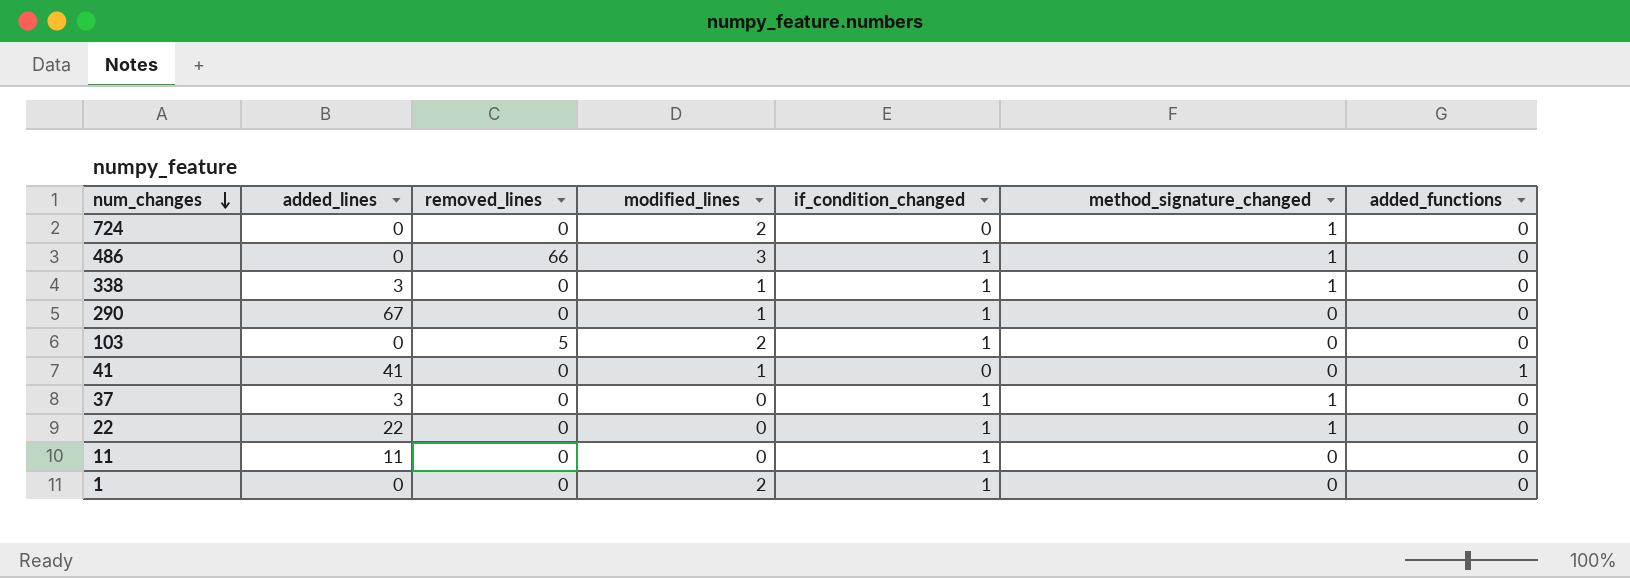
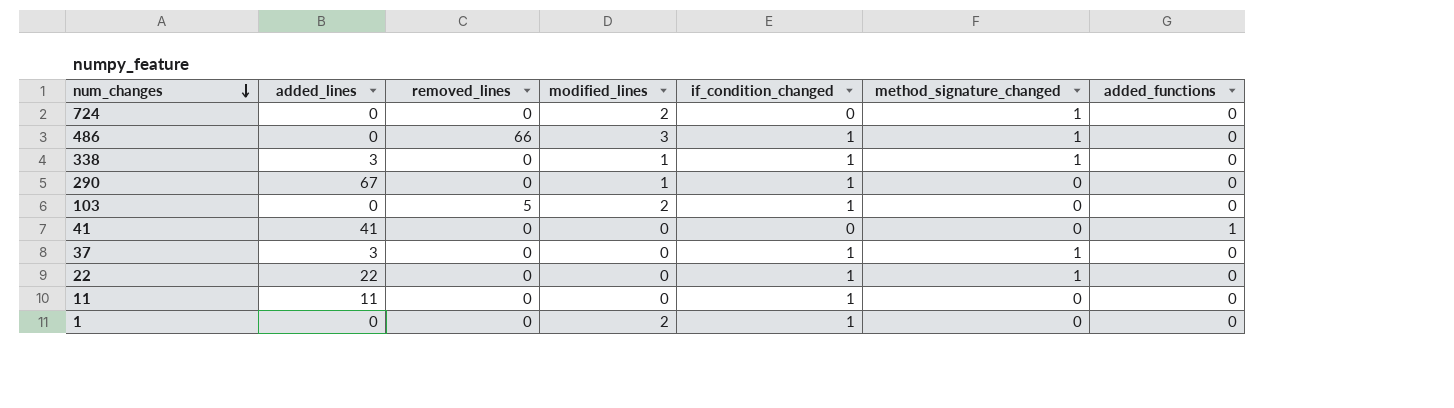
41 | modified_lines: 1 -> 0

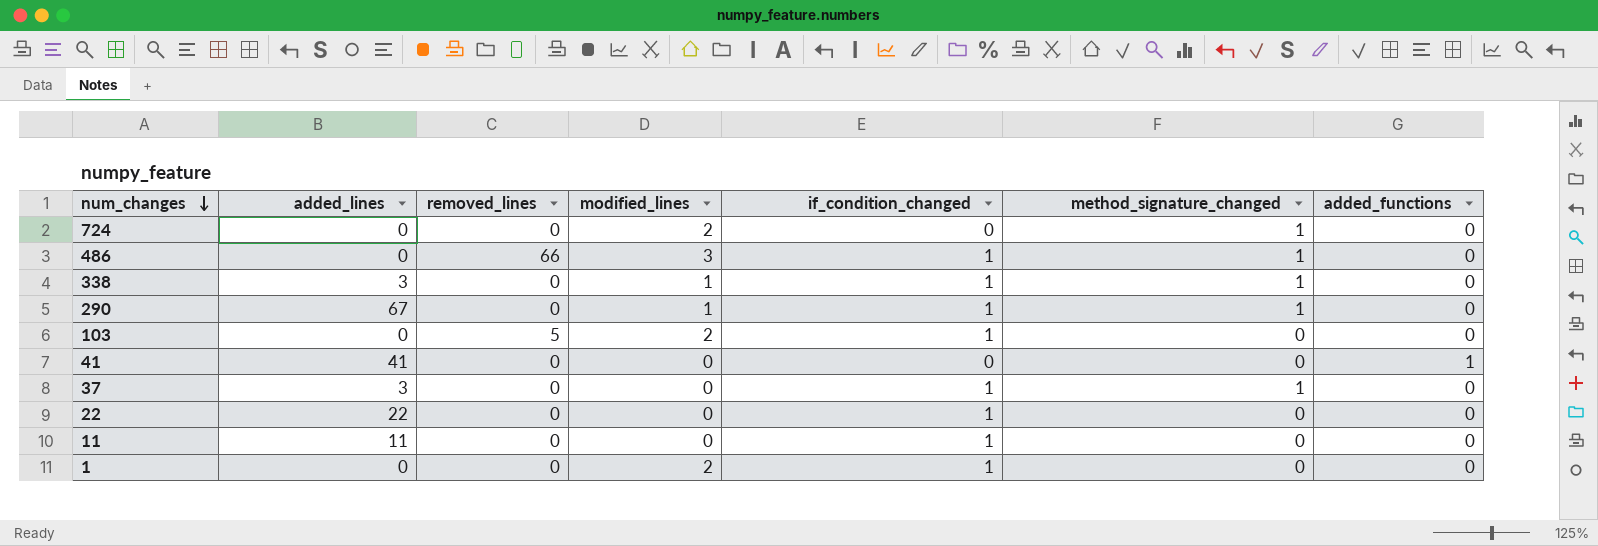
290 | method_signature_changed: 0 -> 1
22 | method_signature_changed: 1 -> 0

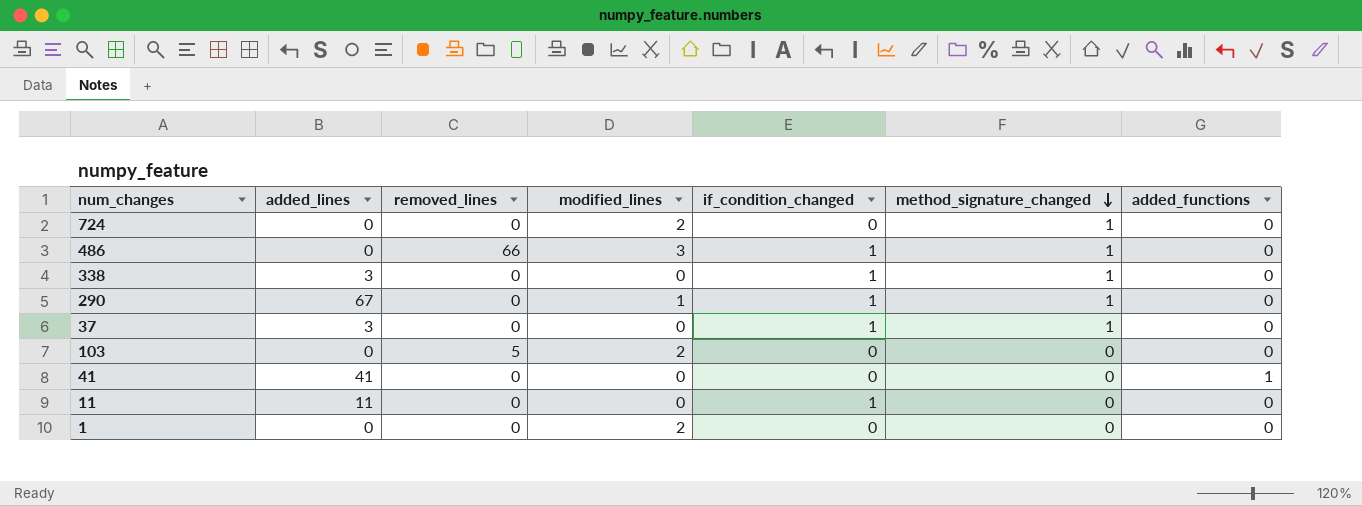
row order: num_changes descending -> method_signature_changed descending
row 22: 22 | 0 | 0 | 1 | 0 | 0 -> none
338 | modified_lines: 1 -> 0
103 | if_condition_changed: 1 -> 0
1 | if_condition_changed: 1 -> 0

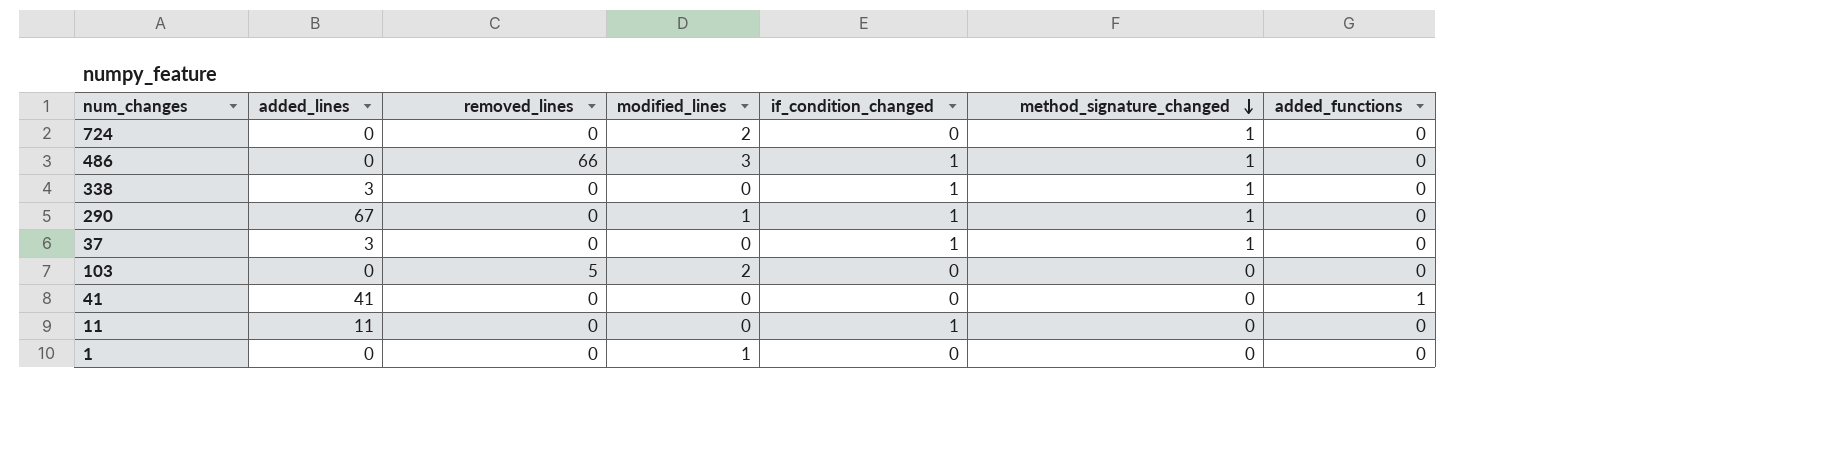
1 | modified_lines: 2 -> 1

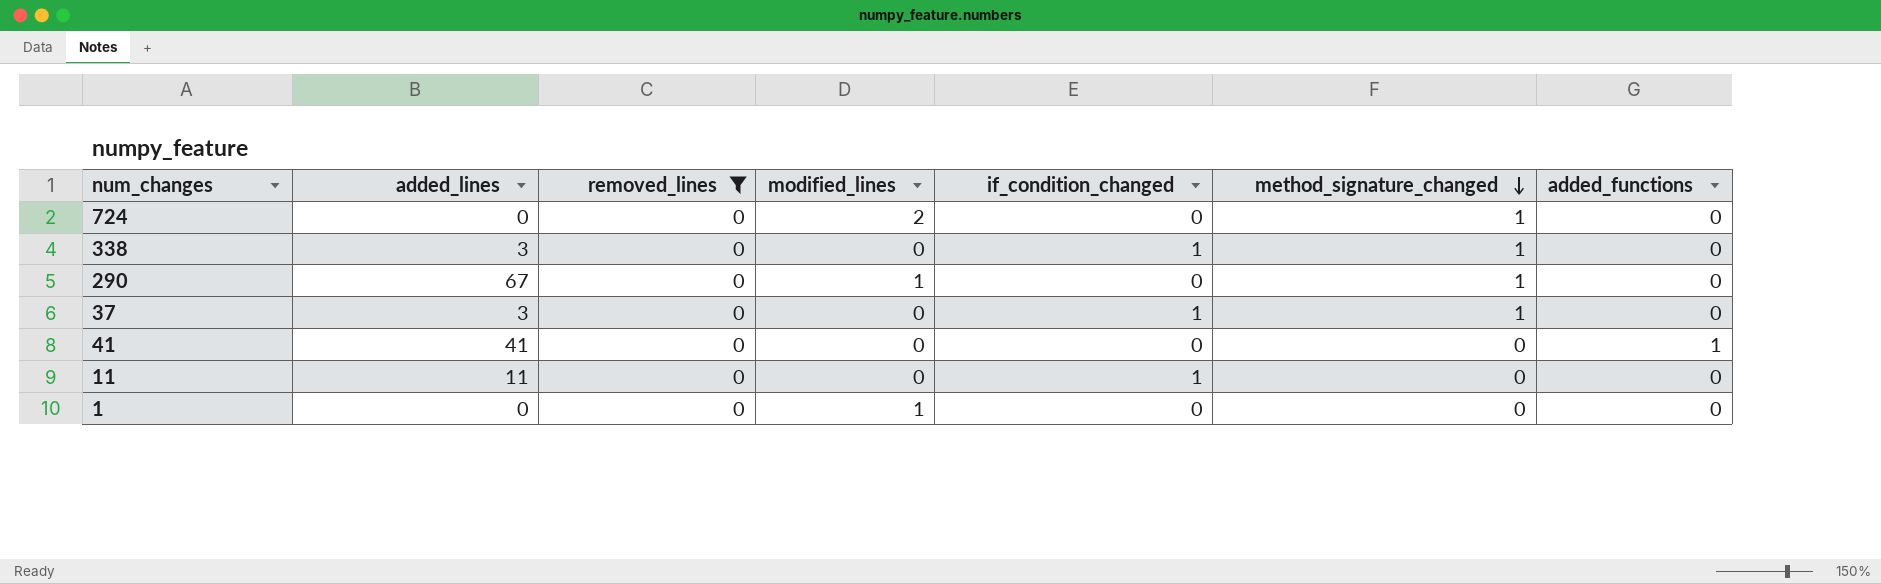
filter: none -> removed_lines = 0
290 | if_condition_changed: 1 -> 0

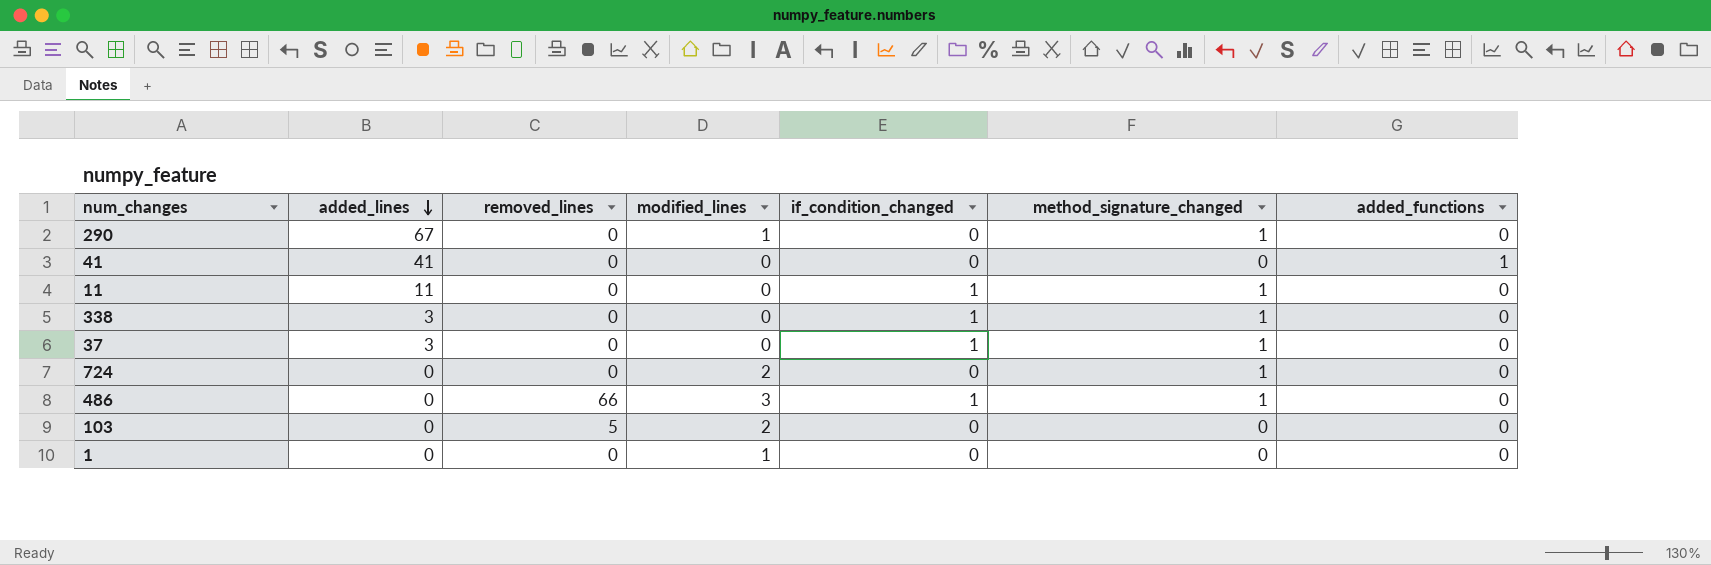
filter: removed_lines = 0 -> none
row order: method_signature_changed descending -> added_lines descending
11 | method_signature_changed: 0 -> 1

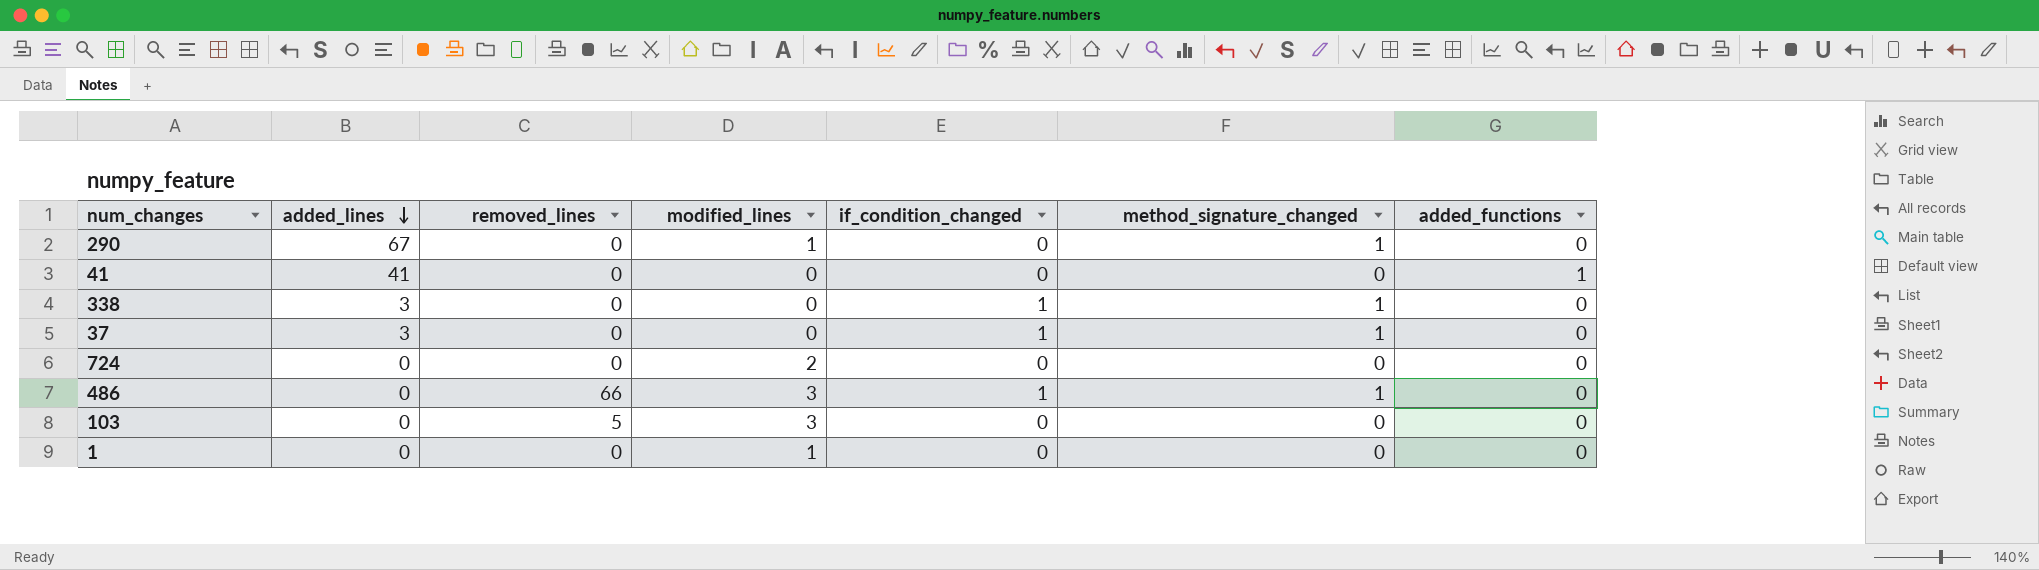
row 11: 11 | 0 | 0 | 1 | 1 | 0 -> none
724 | method_signature_changed: 1 -> 0
103 | modified_lines: 2 -> 3

